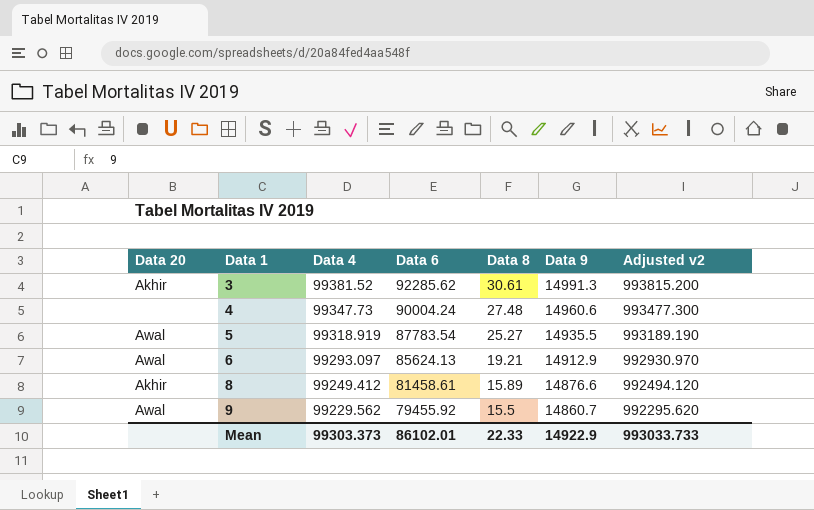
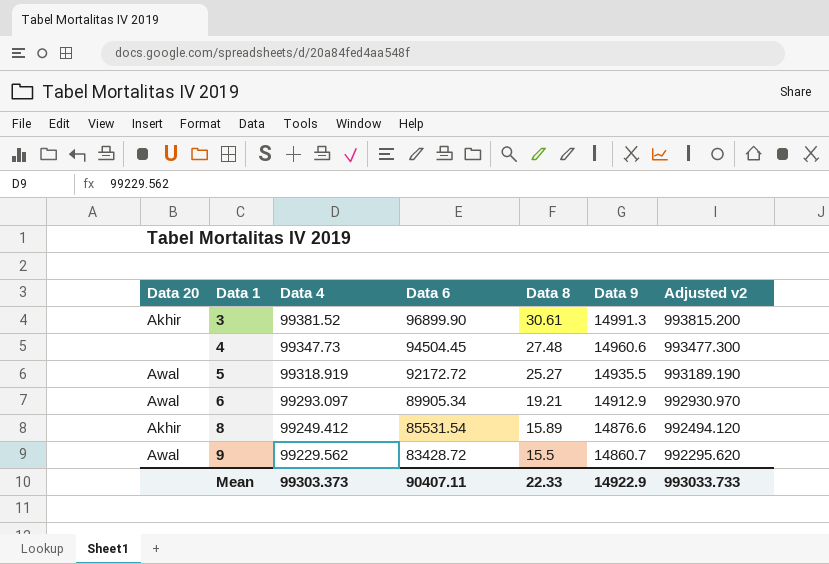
3 | Data 6: 92285.62 -> 96899.90
4 | Data 6: 90004.24 -> 94504.45
5 | Data 6: 87783.54 -> 92172.72
6 | Data 6: 85624.13 -> 89905.34
8 | Data 6: 81458.61 -> 85531.54
9 | Data 6: 79455.92 -> 83428.72
Mean | Data 6: 86102.01 -> 90407.11

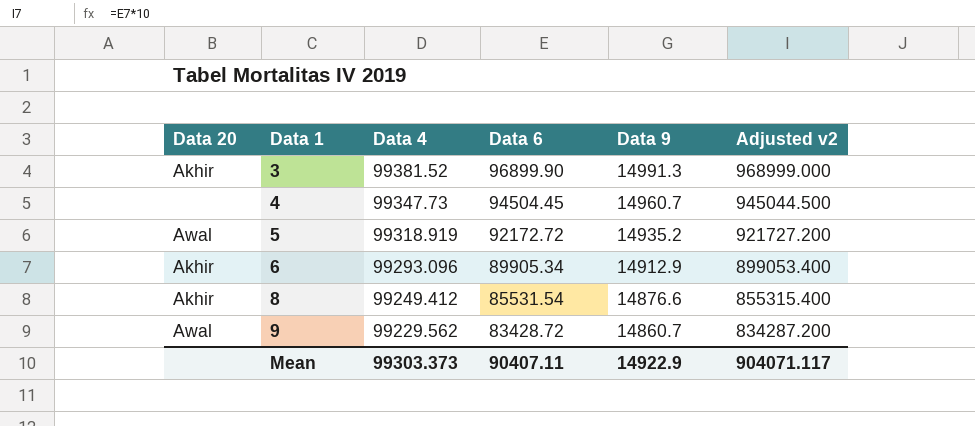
column Data 8 | position: 5 -> none
column Adjusted v2 | formula: [Data 4] * 10 -> [Data 6] * 10
4 | Data 9: 14960.6 -> 14960.7
5 | Data 9: 14935.5 -> 14935.2
6 | Data 20: Awal -> Akhir
6 | Data 4: 99293.097 -> 99293.096
Mean | Adjusted v2: 993033.733 -> 904071.117

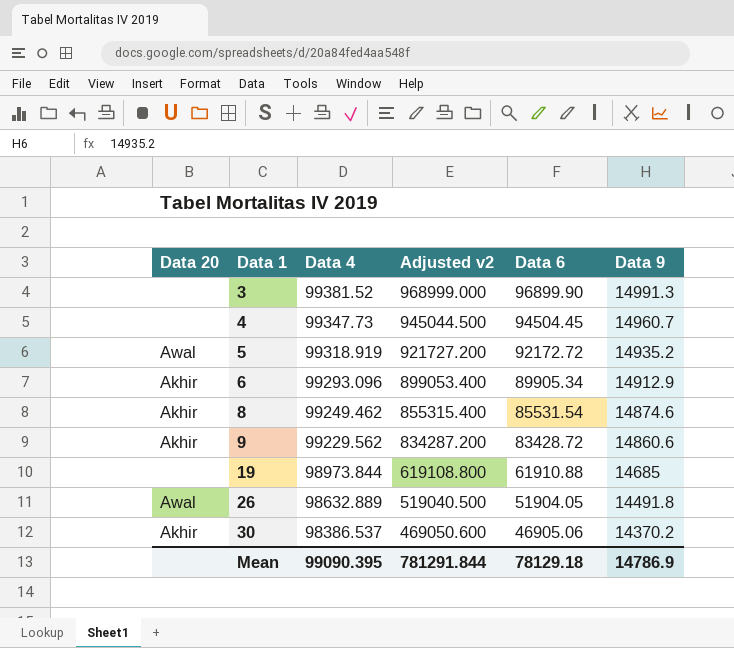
column Adjusted v2 | position: 6 -> 4
3 | Data 20: Akhir -> none
8 | Data 4: 99249.412 -> 99249.462
8 | Data 9: 14876.6 -> 14874.6
9 | Data 20: Awal -> Akhir
9 | Data 9: 14860.7 -> 14860.6
row 19: none -> none | 98973.844 | 619108.800 | 61910.88 | 14685
row 26: none -> Awal | 98632.889 | 519040.500 | 51904.05 | 14491.8
row 30: none -> Akhir | 98386.537 | 469050.600 | 46905.06 | 14370.2
Mean | Data 4: 99303.373 -> 99090.395
Mean | Adjusted v2: 904071.117 -> 781291.844
Mean | Data 6: 90407.11 -> 78129.18
Mean | Data 9: 14922.9 -> 14786.9

